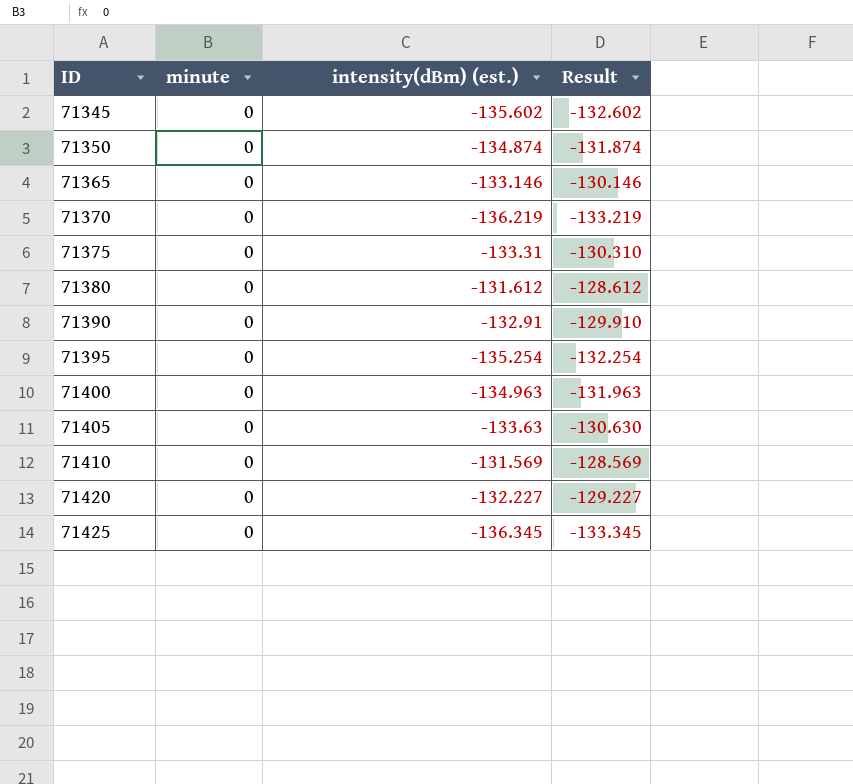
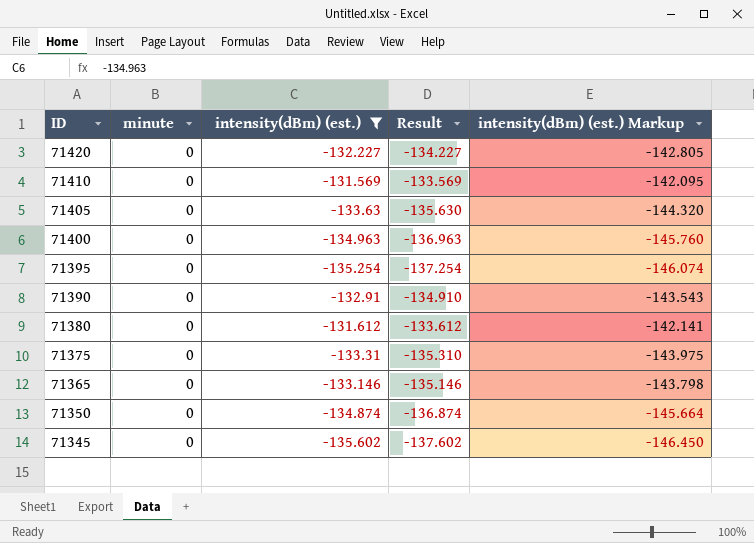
filter: none -> intensity(dBm) (est.) >= -135.602
row order: ID ascending -> ID descending
column Result | formula: [intensity(dBm) (est.)] + 3 -> [intensity(dBm) (est.)] - 2
column intensity(dBm) (est.) Markup | formula: none -> [intensity(dBm) (est.)] * 1.08

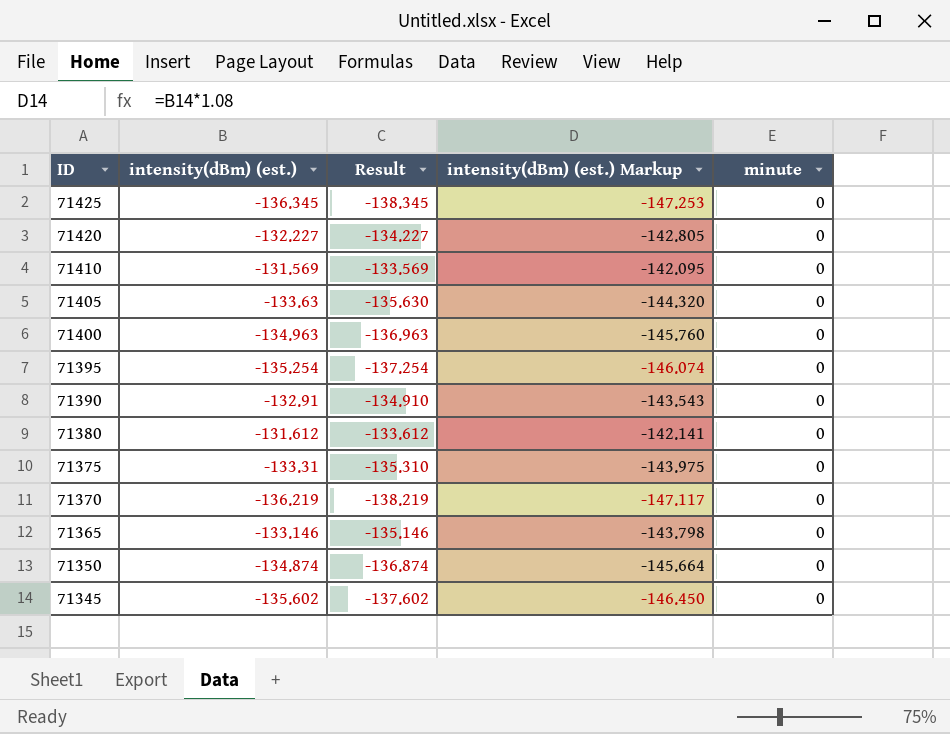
filter: intensity(dBm) (est.) >= -135.602 -> none
column minute | position: 2 -> 5

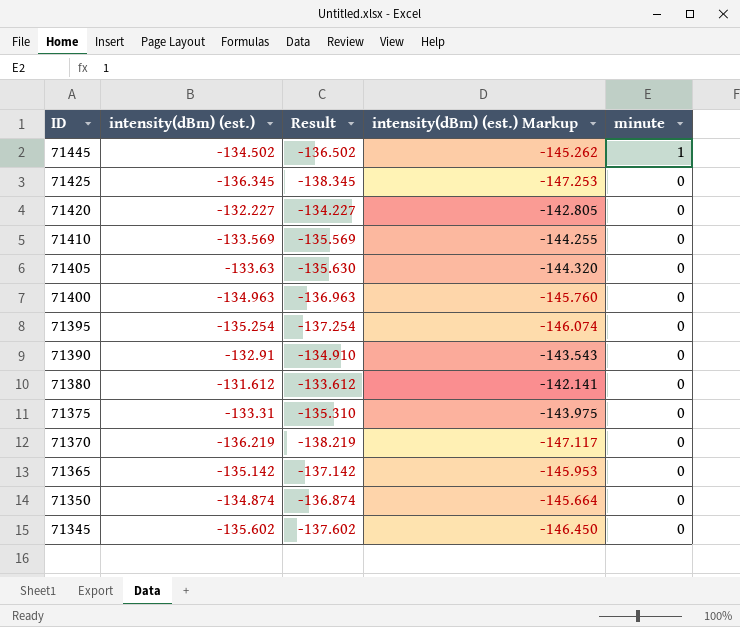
row 71445: none -> -134.502 | -136.502 | -145.262 | 1
71410 | intensity(dBm) (est.): -131.569 -> -133.569
71410 | Result: -133.569 -> -135.569
71410 | intensity(dBm) (est.) Markup: -142.095 -> -144.255
71365 | intensity(dBm) (est.): -133.146 -> -135.142
71365 | Result: -135.146 -> -137.142
71365 | intensity(dBm) (est.) Markup: -143.798 -> -145.953

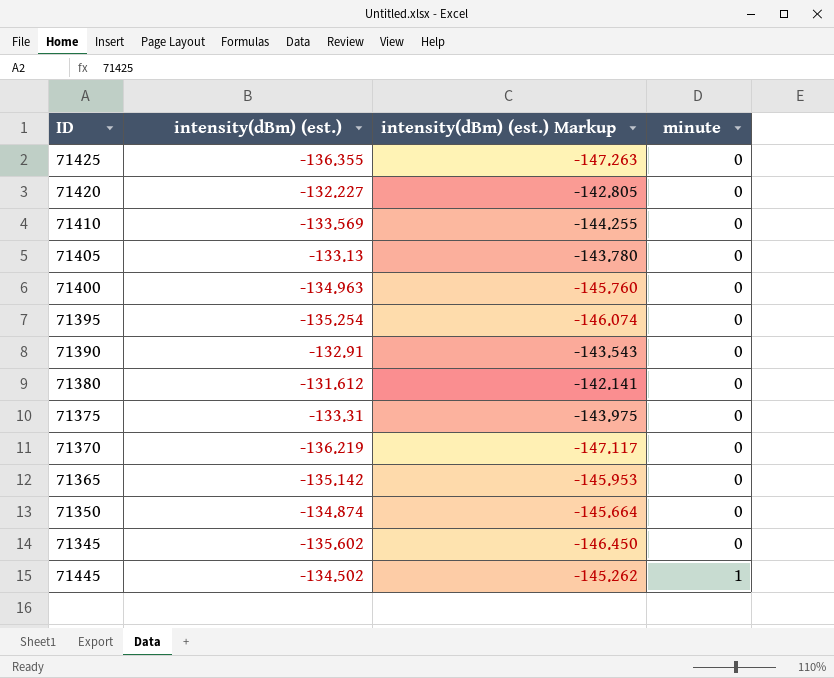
row order: ID descending -> minute ascending
column Result | formula: [intensity(dBm) (est.)] - 2 -> none
71425 | intensity(dBm) (est.): -136.345 -> -136.355
71425 | intensity(dBm) (est.) Markup: -147.253 -> -147.263
71405 | intensity(dBm) (est.): -133.63 -> -133.13
71405 | intensity(dBm) (est.) Markup: -144.320 -> -143.780

